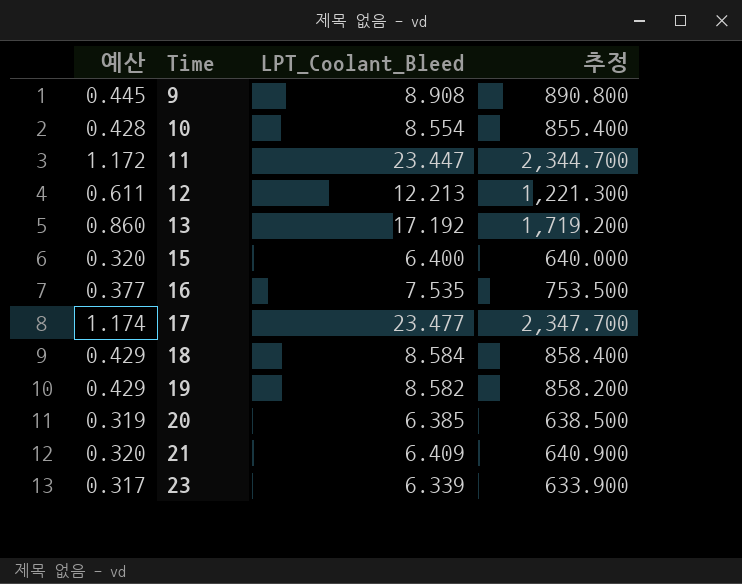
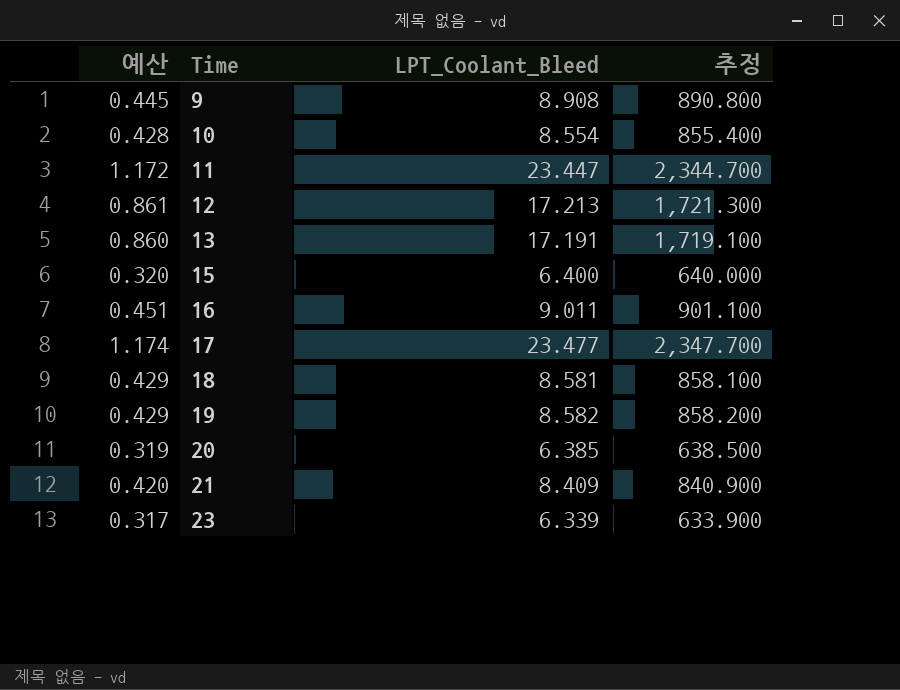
12 | 예산: 0.611 -> 0.861
12 | LPT_Coolant_Bleed: 12.213 -> 17.213
12 | 추정: 1,221.300 -> 1,721.300
13 | LPT_Coolant_Bleed: 17.192 -> 17.191
13 | 추정: 1,719.200 -> 1,719.100
16 | 예산: 0.377 -> 0.451
16 | LPT_Coolant_Bleed: 7.535 -> 9.011
16 | 추정: 753.500 -> 901.100
18 | LPT_Coolant_Bleed: 8.584 -> 8.581
18 | 추정: 858.400 -> 858.100
21 | 예산: 0.320 -> 0.420
21 | LPT_Coolant_Bleed: 6.409 -> 8.409
21 | 추정: 640.900 -> 840.900

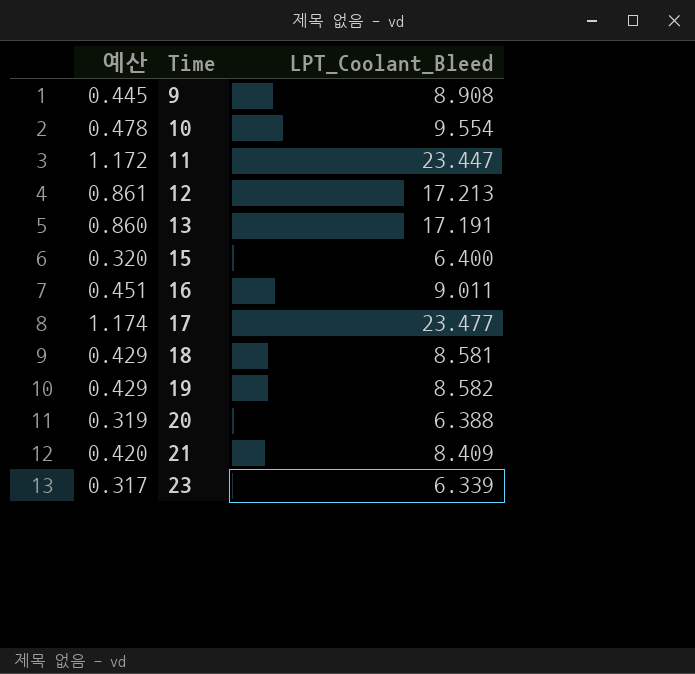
column 추정 | formula: [LPT_Coolant_Bleed] * 100 -> none
10 | 예산: 0.428 -> 0.478
10 | LPT_Coolant_Bleed: 8.554 -> 9.554
20 | LPT_Coolant_Bleed: 6.385 -> 6.388

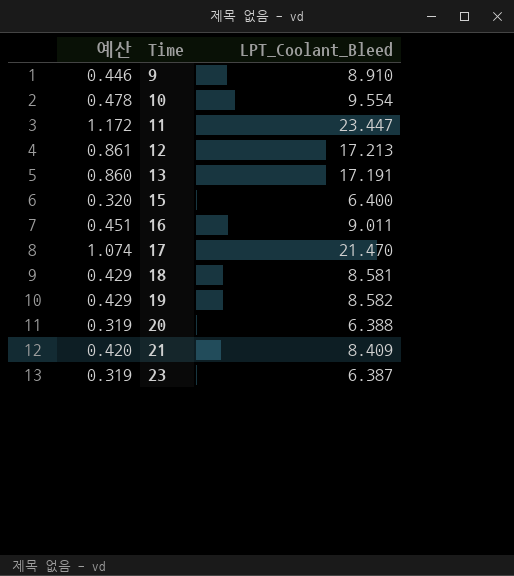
9 | 예산: 0.445 -> 0.446
9 | LPT_Coolant_Bleed: 8.908 -> 8.910
17 | 예산: 1.174 -> 1.074
17 | LPT_Coolant_Bleed: 23.477 -> 21.470
23 | 예산: 0.317 -> 0.319
23 | LPT_Coolant_Bleed: 6.339 -> 6.387

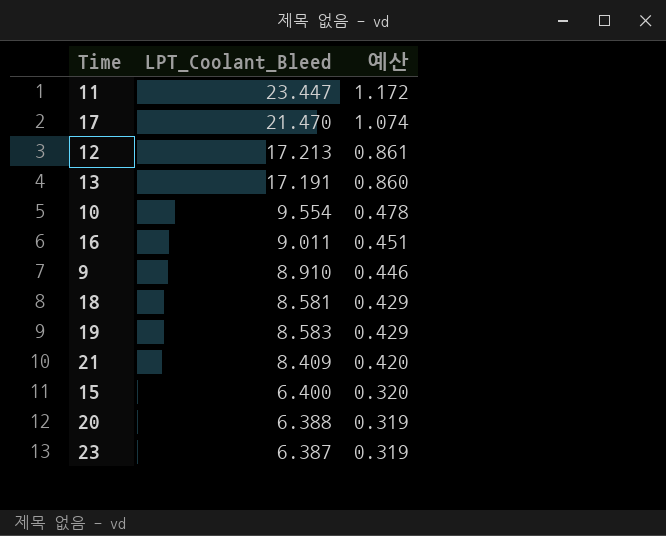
row order: Time ascending -> 예산 descending
column 예산 | position: 1 -> 3
19 | LPT_Coolant_Bleed: 8.582 -> 8.583

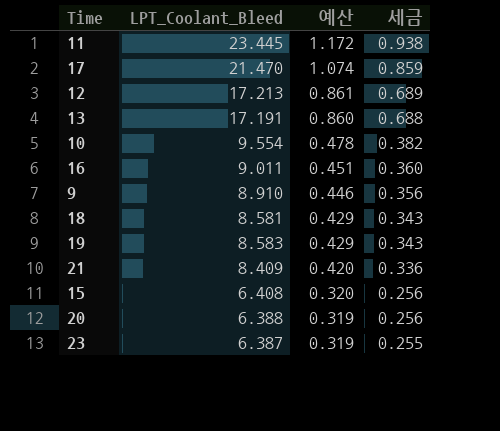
column 세금 | formula: none -> [LPT_Coolant_Bleed] * 0.04
11 | LPT_Coolant_Bleed: 23.447 -> 23.445
15 | LPT_Coolant_Bleed: 6.400 -> 6.408

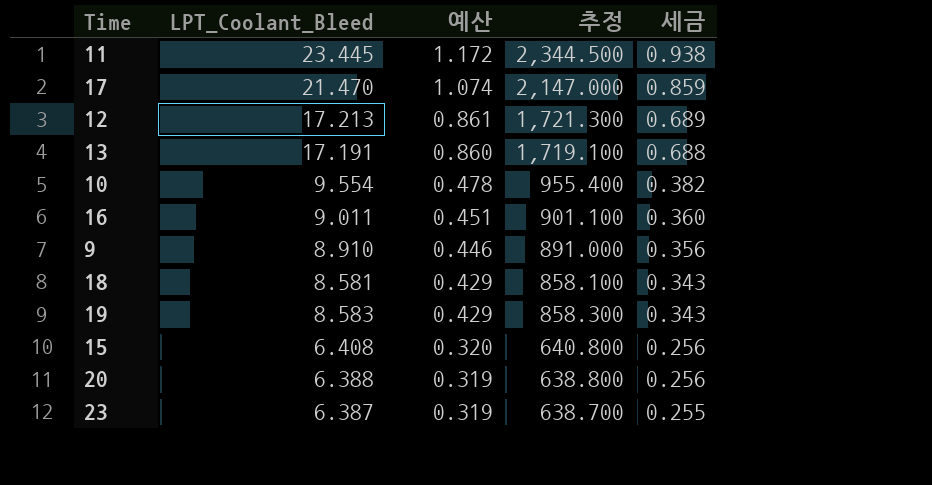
column 추정 | formula: none -> [LPT_Coolant_Bleed] * 100
row 21: 8.409 | 0.420 | 0.336 -> none

